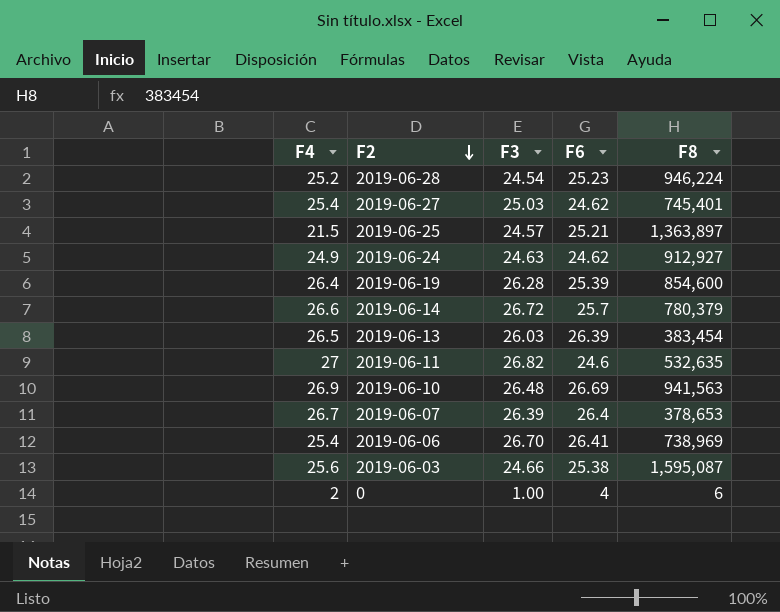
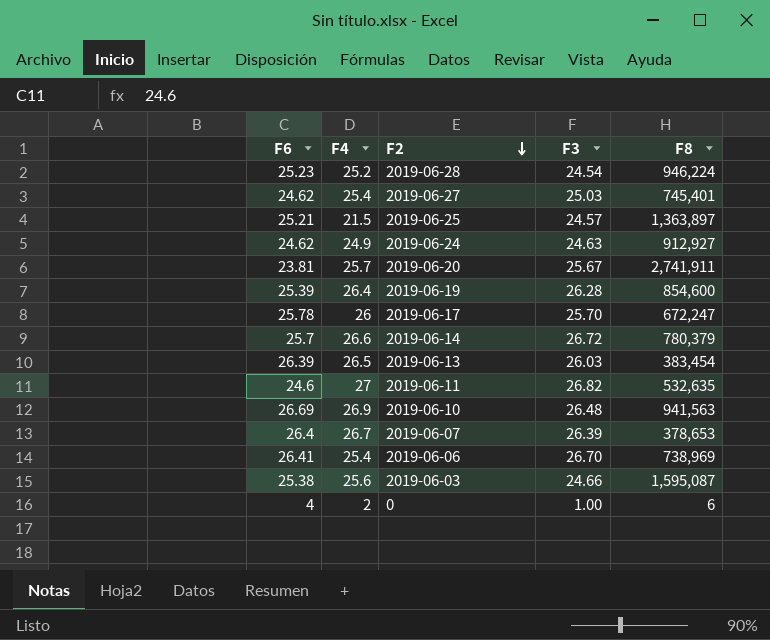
column F6 | position: 4 -> 1
row 2019-06-20: none -> 23.81 | 25.7 | 25.67 | 2,741,911
row 2019-06-17: none -> 25.78 | 26 | 25.70 | 672,247

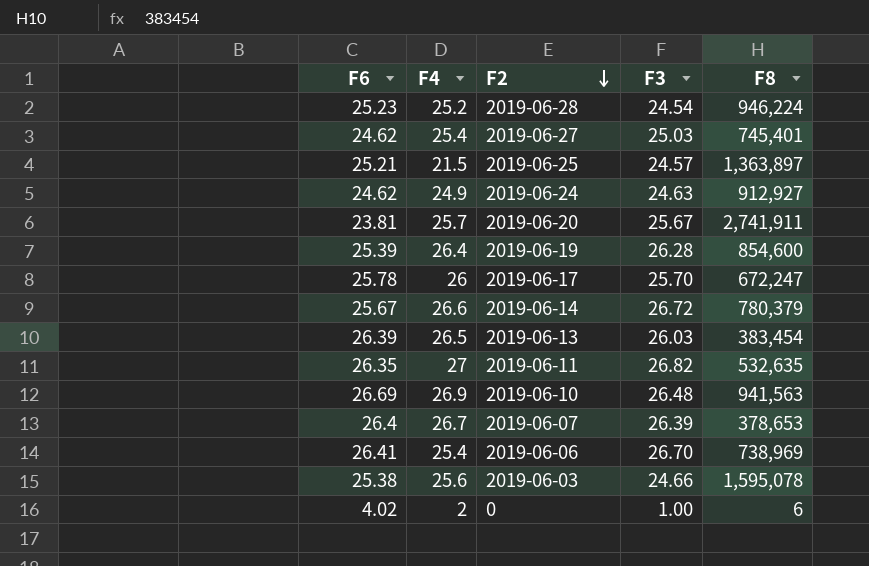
2019-06-14 | F6: 25.7 -> 25.67
2019-06-11 | F6: 24.6 -> 26.35
2019-06-03 | F8: 1,595,087 -> 1,595,078
0 | F6: 4 -> 4.02

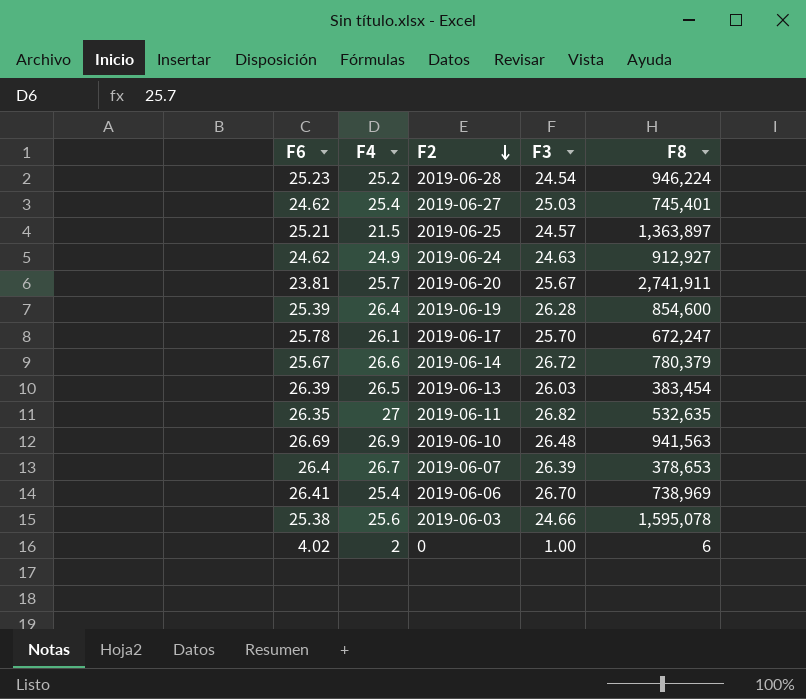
2019-06-17 | F4: 26 -> 26.1

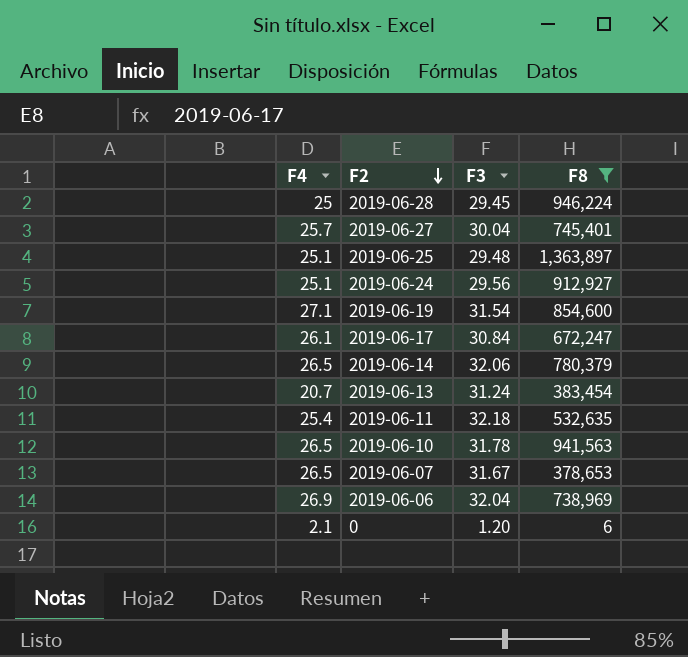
filter: none -> F8 <= 1,363,897
column F6 | position: 1 -> none
2019-06-28 | F4: 25.2 -> 25
2019-06-28 | F3: 24.54 -> 29.45
2019-06-27 | F4: 25.4 -> 25.7
2019-06-27 | F3: 25.03 -> 30.04
2019-06-25 | F4: 21.5 -> 25.1
2019-06-25 | F3: 24.57 -> 29.48
2019-06-24 | F4: 24.9 -> 25.1
2019-06-24 | F3: 24.63 -> 29.56
2019-06-19 | F4: 26.4 -> 27.1
2019-06-19 | F3: 26.28 -> 31.54
2019-06-17 | F3: 25.70 -> 30.84
2019-06-14 | F4: 26.6 -> 26.5
2019-06-14 | F3: 26.72 -> 32.06
2019-06-13 | F4: 26.5 -> 20.7
2019-06-13 | F3: 26.03 -> 31.24
2019-06-11 | F4: 27 -> 25.4
2019-06-11 | F3: 26.82 -> 32.18
2019-06-10 | F4: 26.9 -> 26.5
2019-06-10 | F3: 26.48 -> 31.78
2019-06-07 | F4: 26.7 -> 26.5
2019-06-07 | F3: 26.39 -> 31.67
2019-06-06 | F4: 25.4 -> 26.9
2019-06-06 | F3: 26.70 -> 32.04
0 | F4: 2 -> 2.1
0 | F3: 1.00 -> 1.20

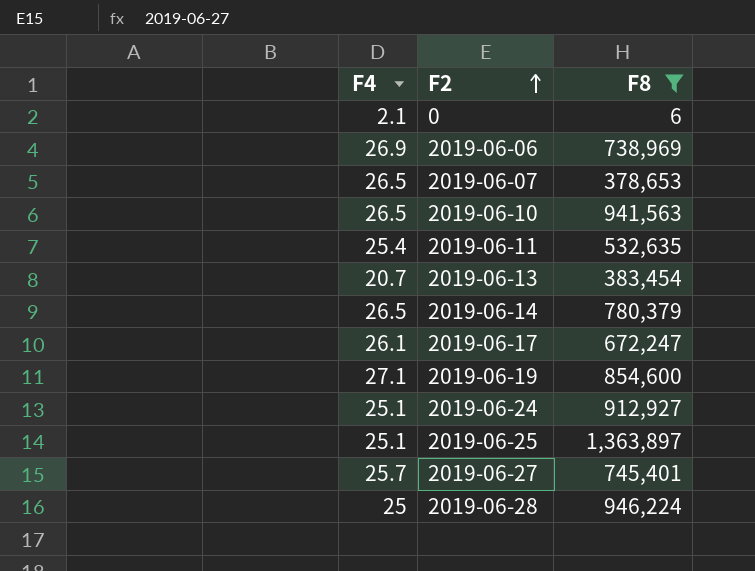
row order: F2 descending -> F2 ascending
column F3 | position: 3 -> none

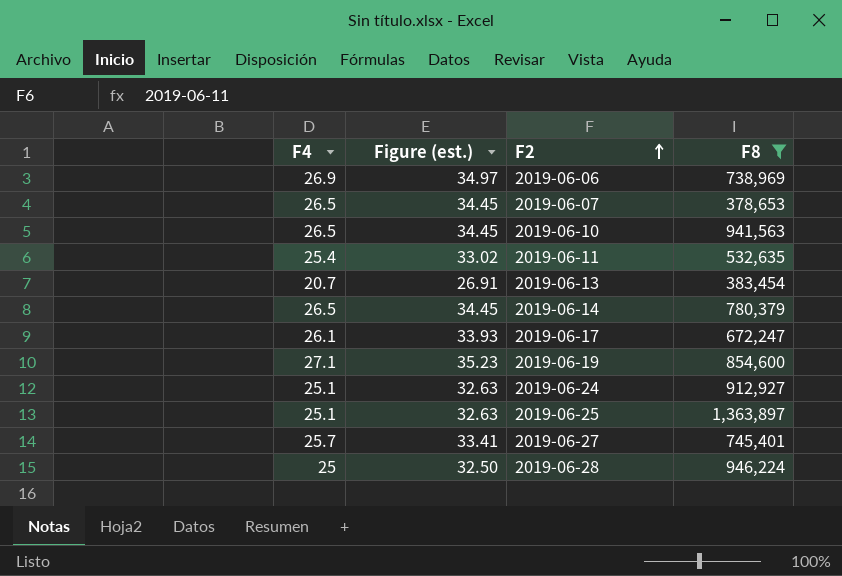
column Figure (est.) | formula: none -> [F4] * 1.3
row 0: 2.1 | 6 -> none

